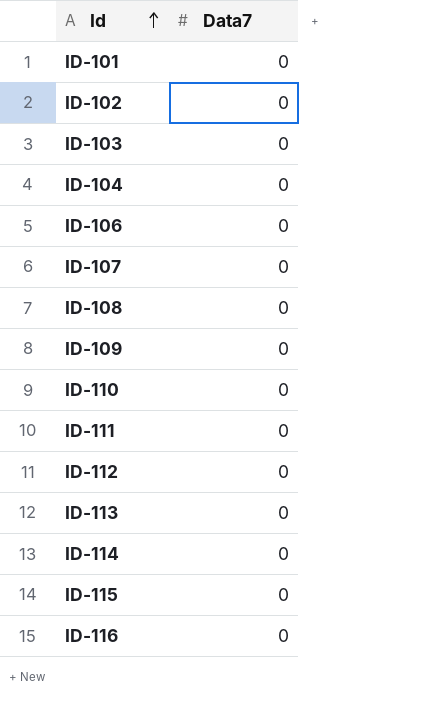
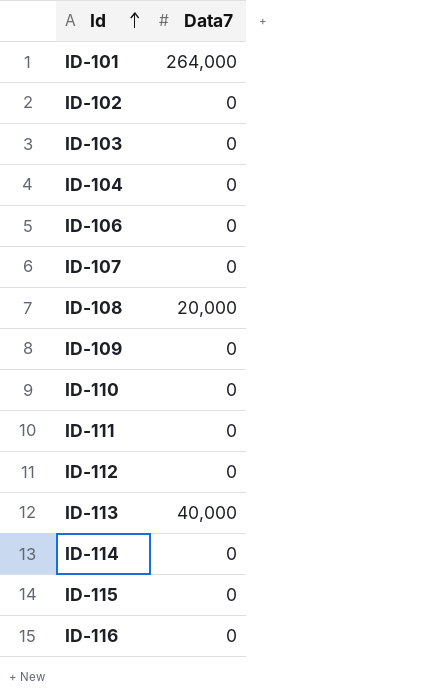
ID-101 | Data7: 0 -> 264,000
ID-108 | Data7: 0 -> 20,000
ID-113 | Data7: 0 -> 40,000

